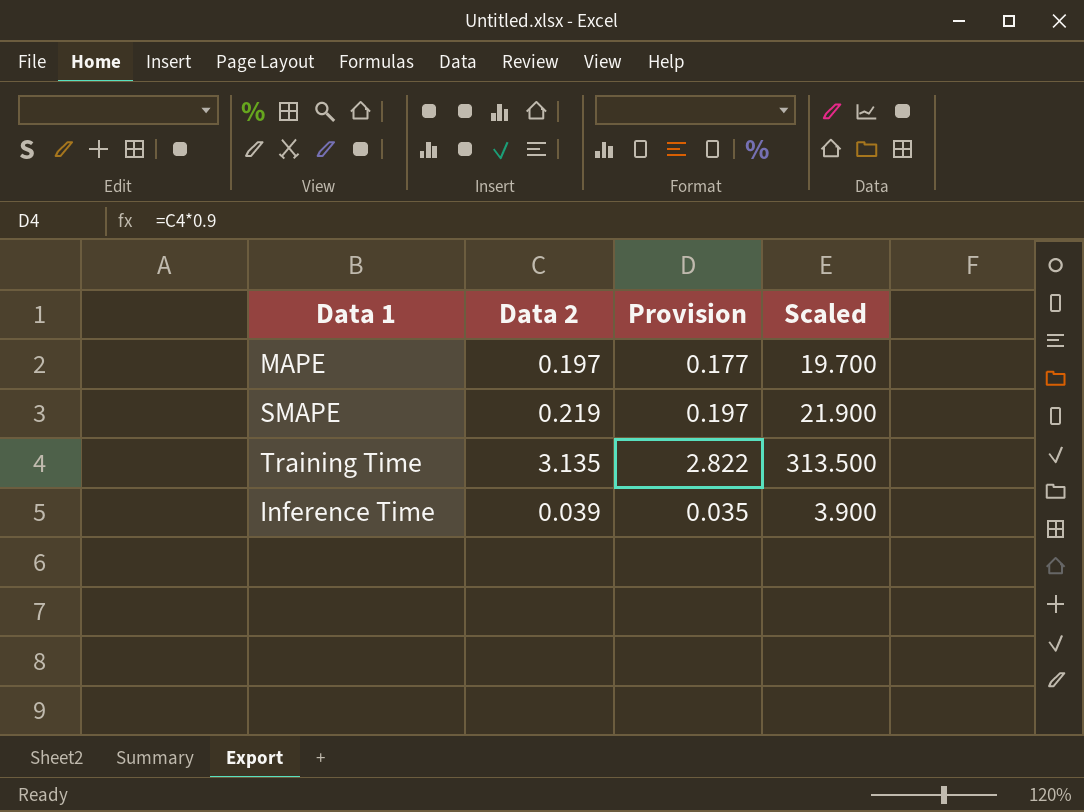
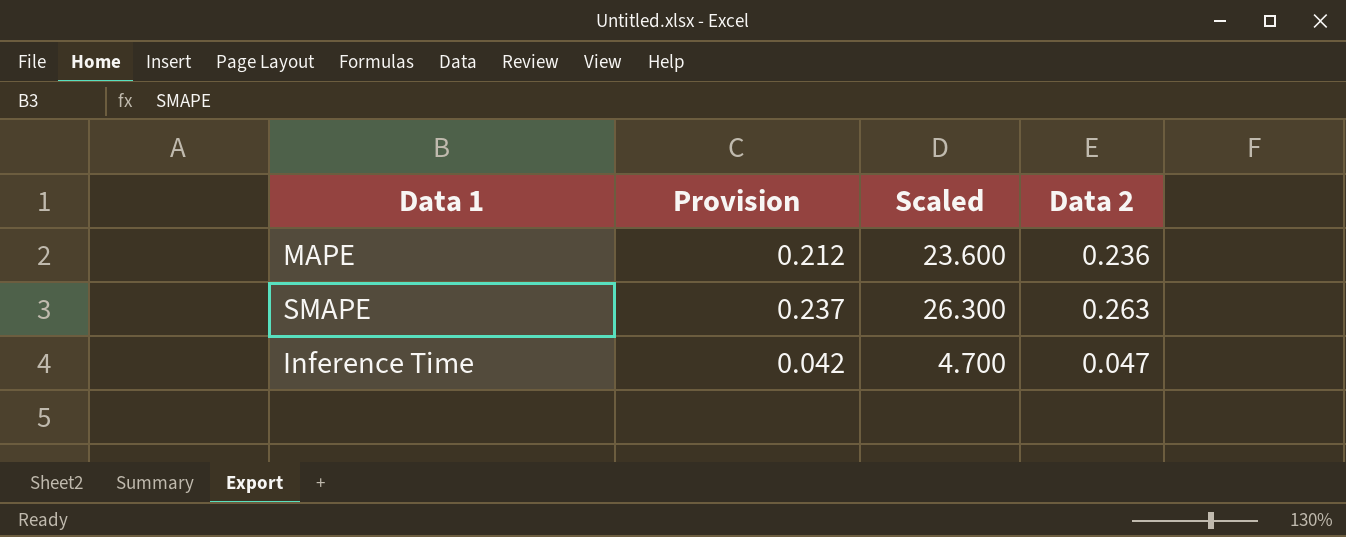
column Data 2 | position: 2 -> 4
row Training Time: 3.135 | 2.822 | 313.500 -> none
MAPE | Provision: 0.177 -> 0.212
MAPE | Scaled: 19.700 -> 23.600
MAPE | Data 2: 0.197 -> 0.236
SMAPE | Provision: 0.197 -> 0.237
SMAPE | Scaled: 21.900 -> 26.300
SMAPE | Data 2: 0.219 -> 0.263
Inference Time | Provision: 0.035 -> 0.042
Inference Time | Scaled: 3.900 -> 4.700
Inference Time | Data 2: 0.039 -> 0.047

